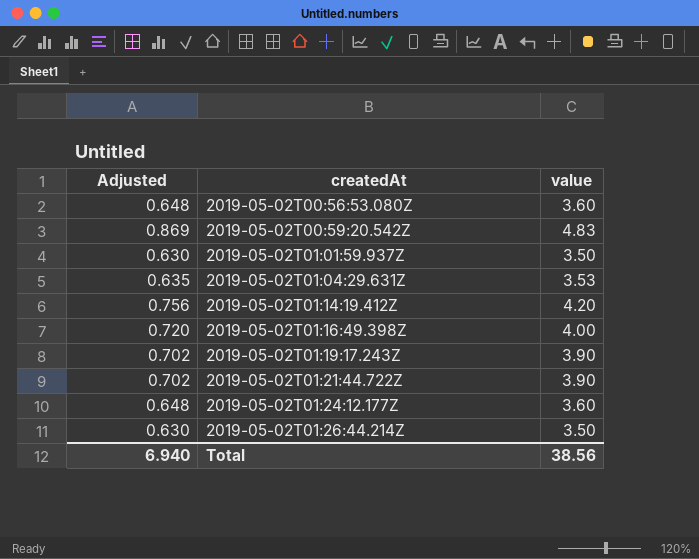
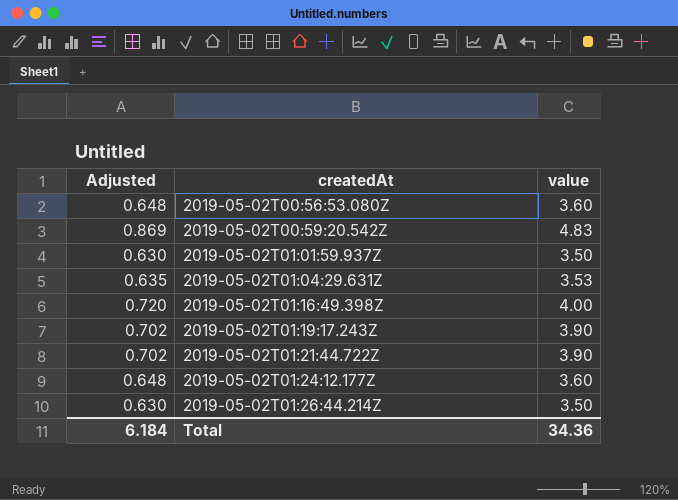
row 2019-05-02T01:14:19.412Z: 0.756 | 4.20 -> none
Total | Adjusted: 6.940 -> 6.184
Total | value: 38.56 -> 34.36

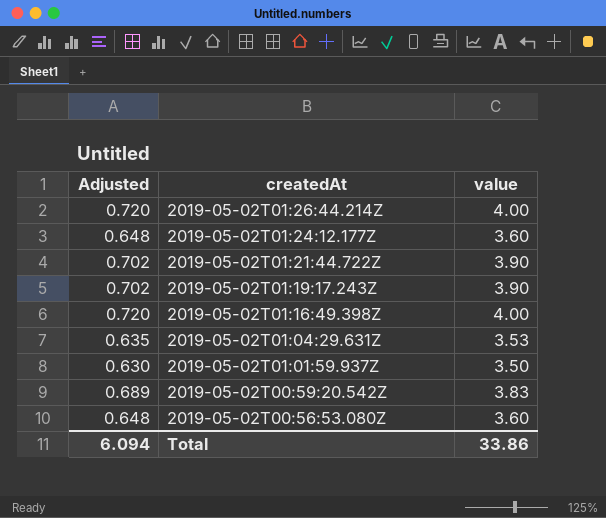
row order: createdAt ascending -> createdAt descending
2019-05-02T01:26:44.214Z | Adjusted: 0.630 -> 0.720
2019-05-02T01:26:44.214Z | value: 3.50 -> 4.00
2019-05-02T00:59:20.542Z | Adjusted: 0.869 -> 0.689
2019-05-02T00:59:20.542Z | value: 4.83 -> 3.83
Total | Adjusted: 6.184 -> 6.094
Total | value: 34.36 -> 33.86

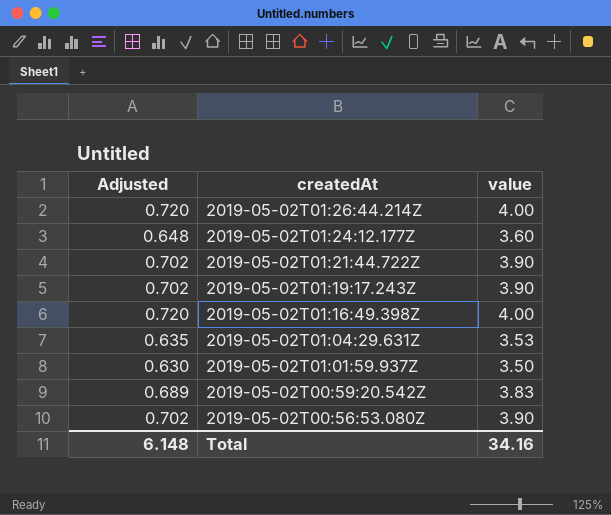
2019-05-02T00:56:53.080Z | Adjusted: 0.648 -> 0.702
2019-05-02T00:56:53.080Z | value: 3.60 -> 3.90
Total | Adjusted: 6.094 -> 6.148
Total | value: 33.86 -> 34.16

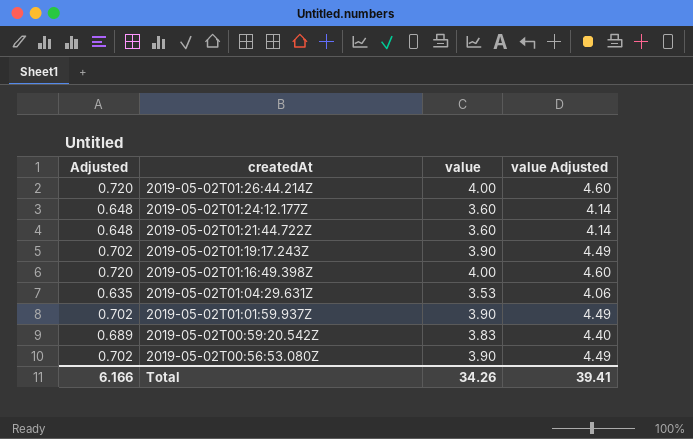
column value Adjusted | formula: none -> [value] * 1.15
2019-05-02T01:21:44.722Z | Adjusted: 0.702 -> 0.648
2019-05-02T01:21:44.722Z | value: 3.90 -> 3.60
2019-05-02T01:01:59.937Z | Adjusted: 0.630 -> 0.702
2019-05-02T01:01:59.937Z | value: 3.50 -> 3.90
Total | Adjusted: 6.148 -> 6.166
Total | value: 34.16 -> 34.26

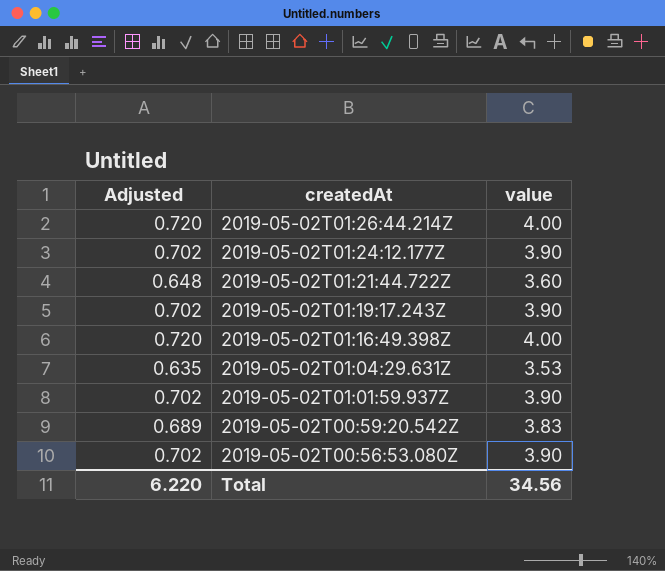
column value Adjusted | formula: [value] * 1.15 -> none
2019-05-02T01:24:12.177Z | Adjusted: 0.648 -> 0.702
2019-05-02T01:24:12.177Z | value: 3.60 -> 3.90
Total | Adjusted: 6.166 -> 6.220
Total | value: 34.26 -> 34.56

